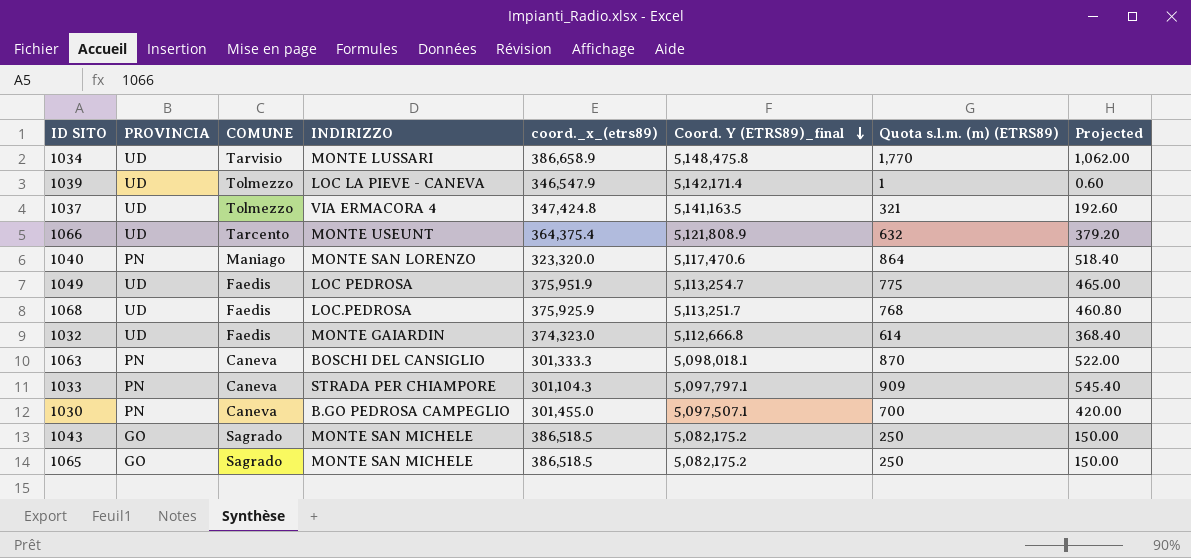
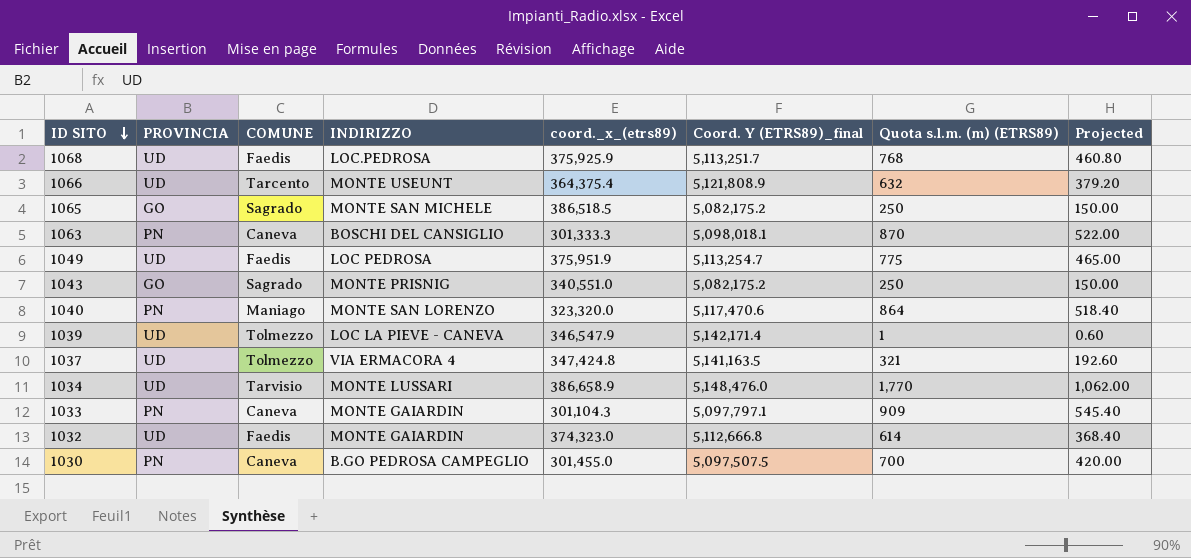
row order: Coord. Y (ETRS89)_final descending -> ID SITO descending
1043 | INDIRIZZO: MONTE SAN MICHELE -> MONTE PRISNIG
1043 | coord._x_(etrs89): 386,518.5 -> 340,551.0
1034 | Coord. Y (ETRS89)_final: 5,148,475.8 -> 5,148,476.0
1033 | INDIRIZZO: STRADA PER CHIAMPORE -> MONTE GAIARDIN
1030 | Coord. Y (ETRS89)_final: 5,097,507.1 -> 5,097,507.5

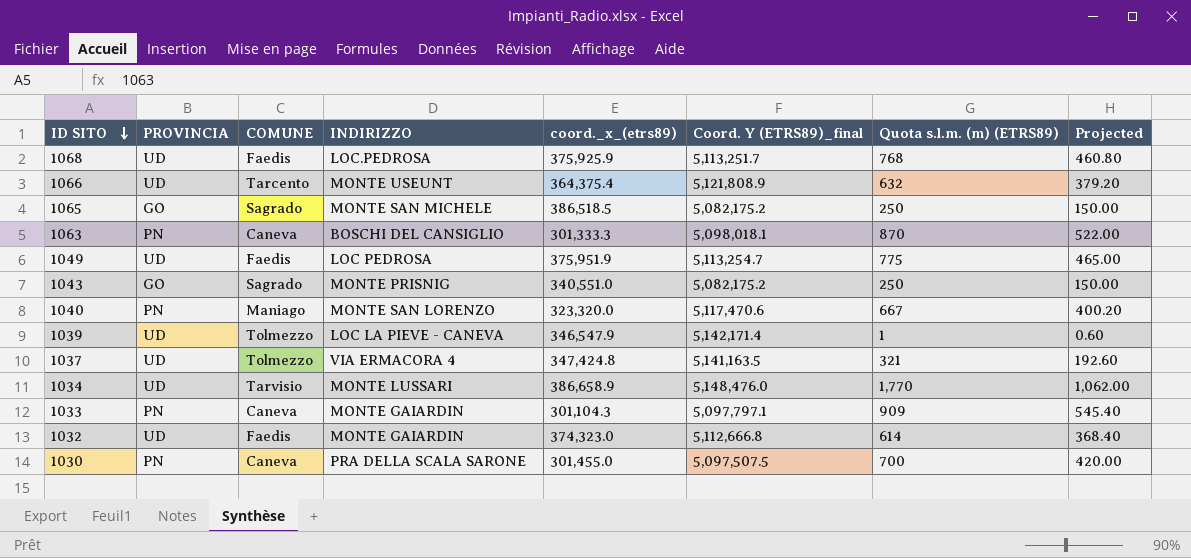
1040 | Quota s.l.m. (m) (ETRS89): 864 -> 667
1040 | Projected: 518.40 -> 400.20
1030 | INDIRIZZO: B.GO PEDROSA CAMPEGLIO -> PRA DELLA SCALA SARONE

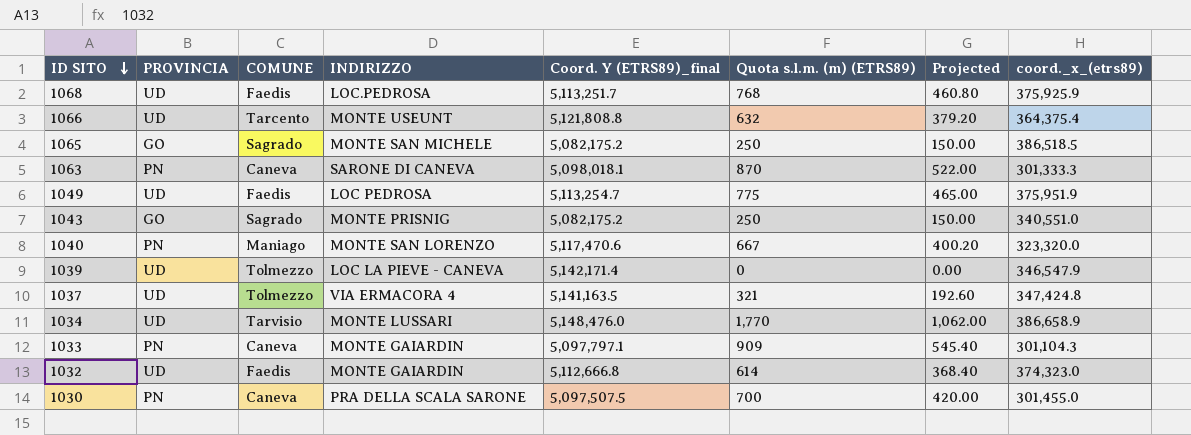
column coord._x_(etrs89) | position: 5 -> 8
1066 | Coord. Y (ETRS89)_final: 5,121,808.9 -> 5,121,808.8
1063 | INDIRIZZO: BOSCHI DEL CANSIGLIO -> SARONE DI CANEVA
1039 | Quota s.l.m. (m) (ETRS89): 1 -> 0
1039 | Projected: 0.60 -> 0.00

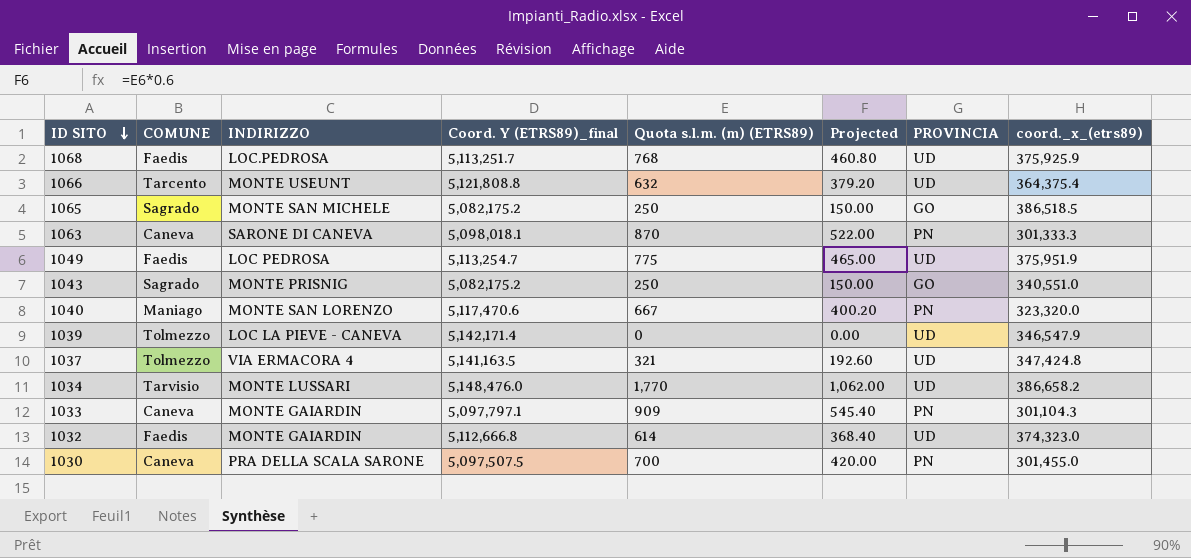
column PROVINCIA | position: 2 -> 7
1034 | coord._x_(etrs89): 386,658.9 -> 386,658.2

